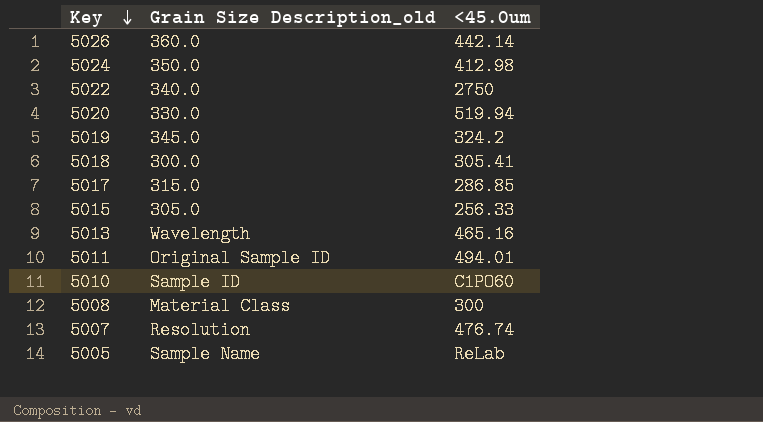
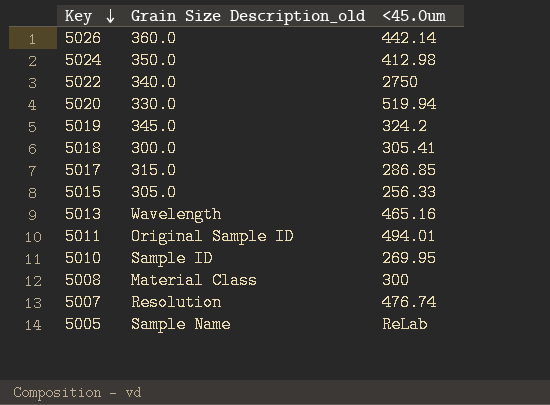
5010 | <45.0um: C1PO60 -> 269.95

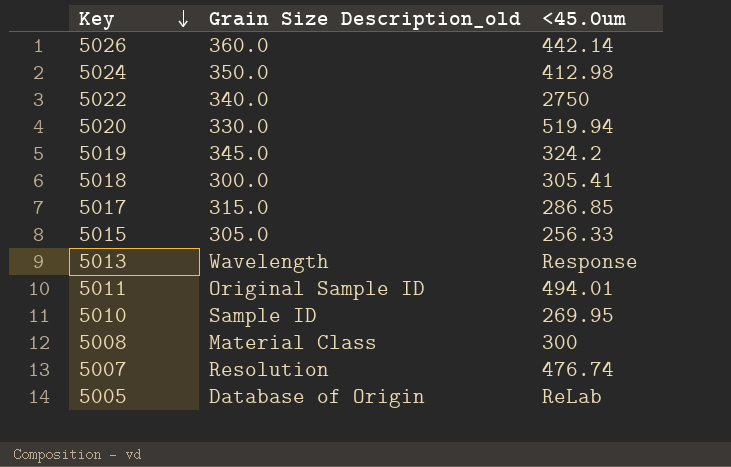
5013 | <45.0um: 465.16 -> Response
5005 | Grain Size Description_old: Sample Name -> Database of Origin

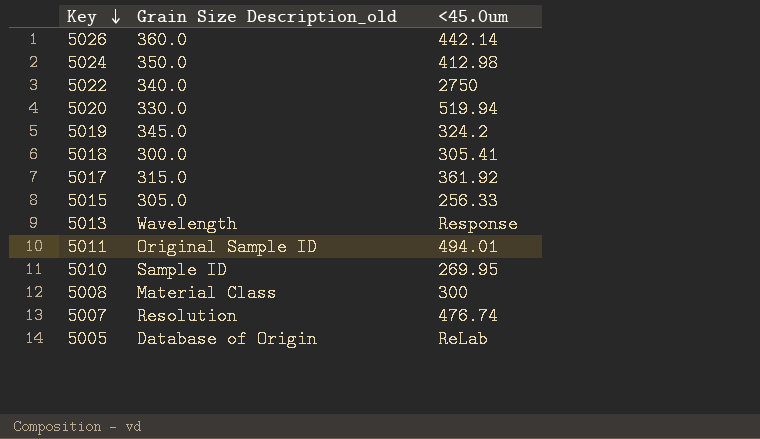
5017 | <45.0um: 286.85 -> 361.92

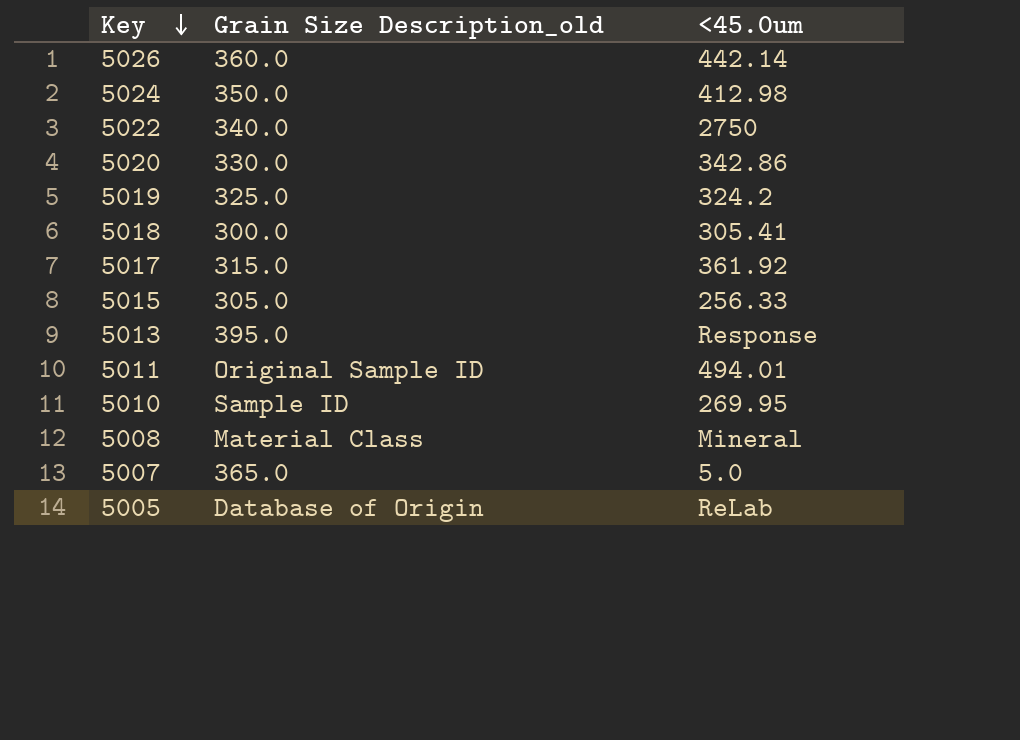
5020 | <45.0um: 519.94 -> 342.86
5019 | Grain Size Description_old: 345.0 -> 325.0
5013 | Grain Size Description_old: Wavelength -> 395.0
5008 | <45.0um: 300 -> Mineral
5007 | Grain Size Description_old: Resolution -> 365.0
5007 | <45.0um: 476.74 -> 5.0

